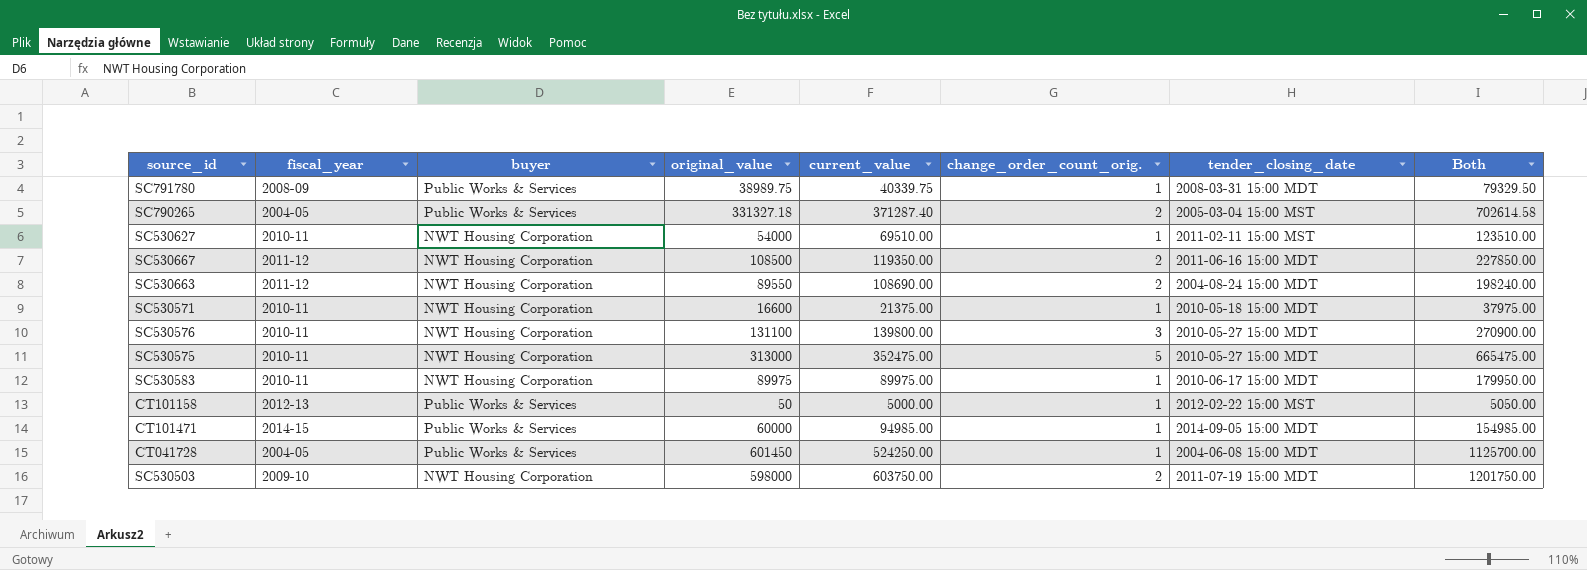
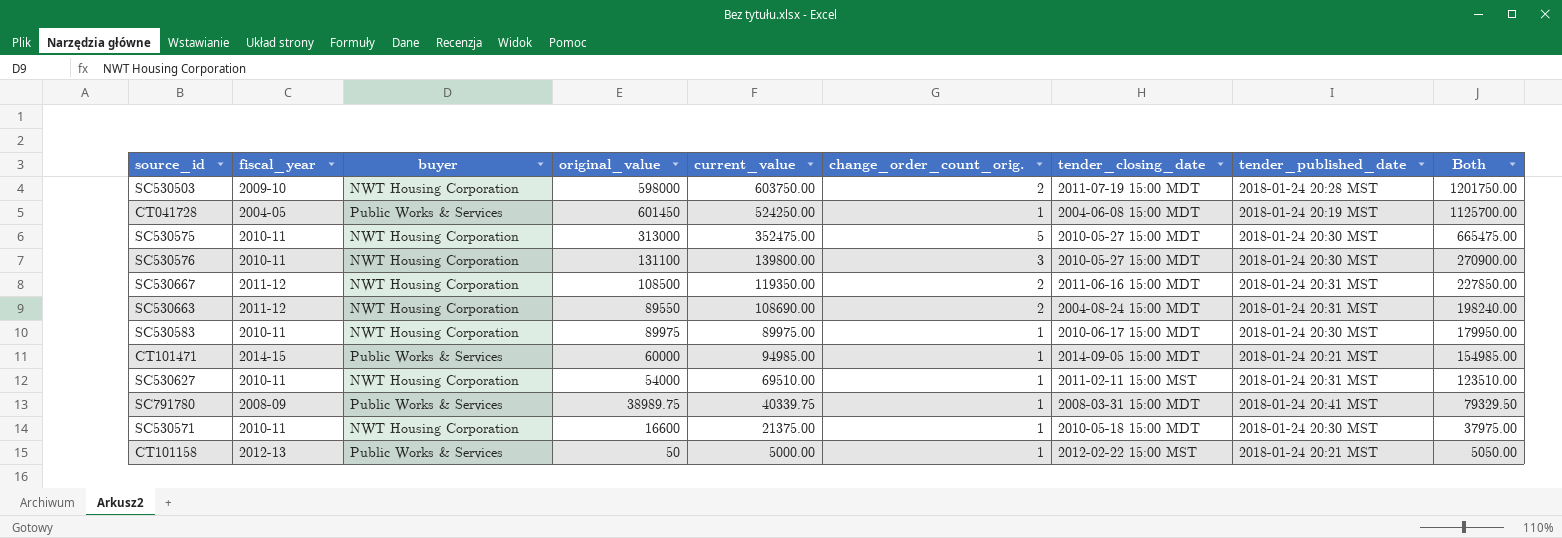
row order: none -> Both descending
column tender_published_date | position: none -> 8
row SC790265: 2004-05 | Public Works & Services | 331327.18 | 371287.40 | 2 | 2005-03-04 15:00 MST | 702614.58 -> none

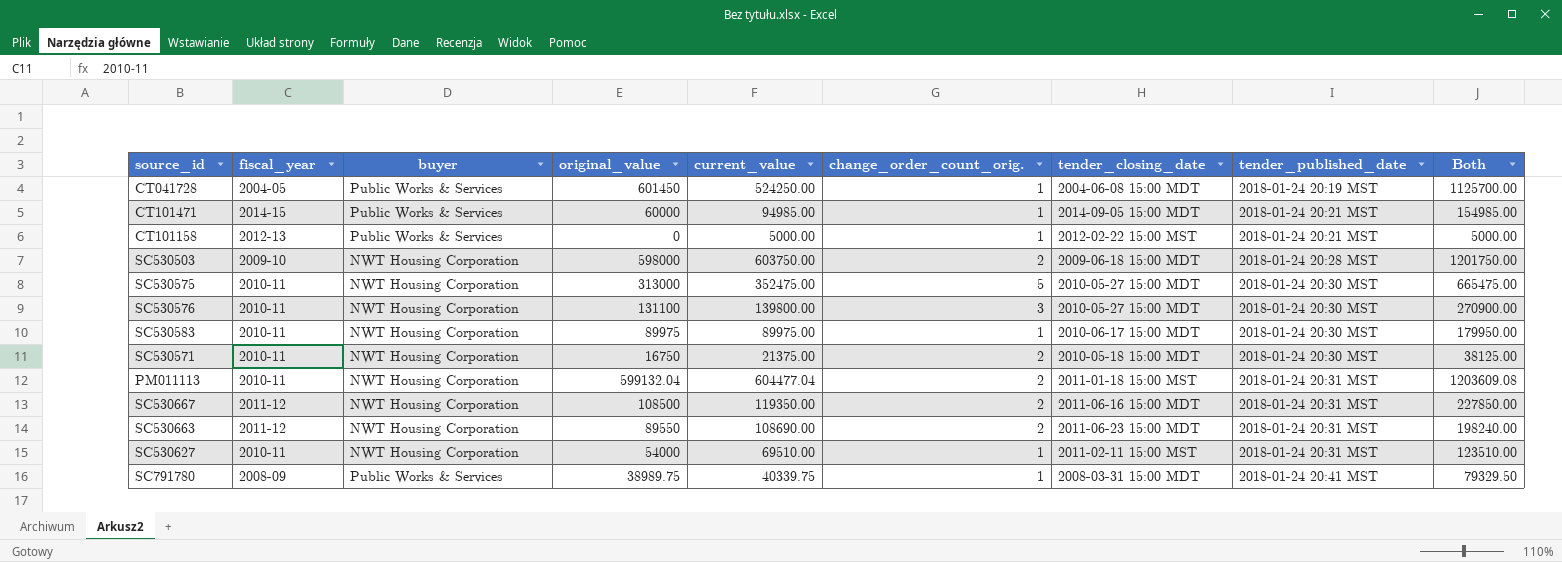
row order: Both descending -> tender_published_date ascending
CT101158 | original_value: 50 -> 0
CT101158 | Both: 5050.00 -> 5000.00
SC530503 | tender_closing_date: 2011-07-19 15:00 MDT -> 2009-06-18 15:00 MDT
SC530571 | original_value: 16600 -> 16750
SC530571 | change_order_count_orig.: 1 -> 2
SC530571 | Both: 37975.00 -> 38125.00
row PM011113: none -> 2010-11 | NWT Housing Corporation | 599132.04 | 604477.04 | 2 | 2011-01-18 15:00 MST | 2018-01-24 20:31 MST | 1203609.08
SC530663 | tender_closing_date: 2004-08-24 15:00 MDT -> 2011-06-23 15:00 MDT

